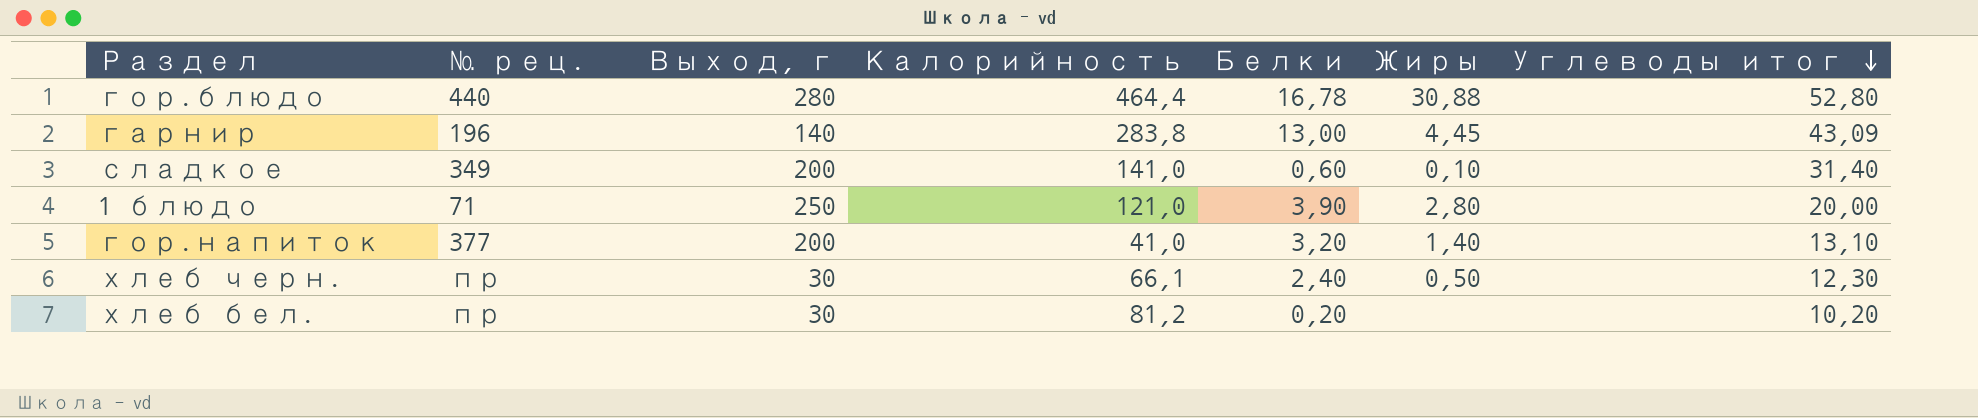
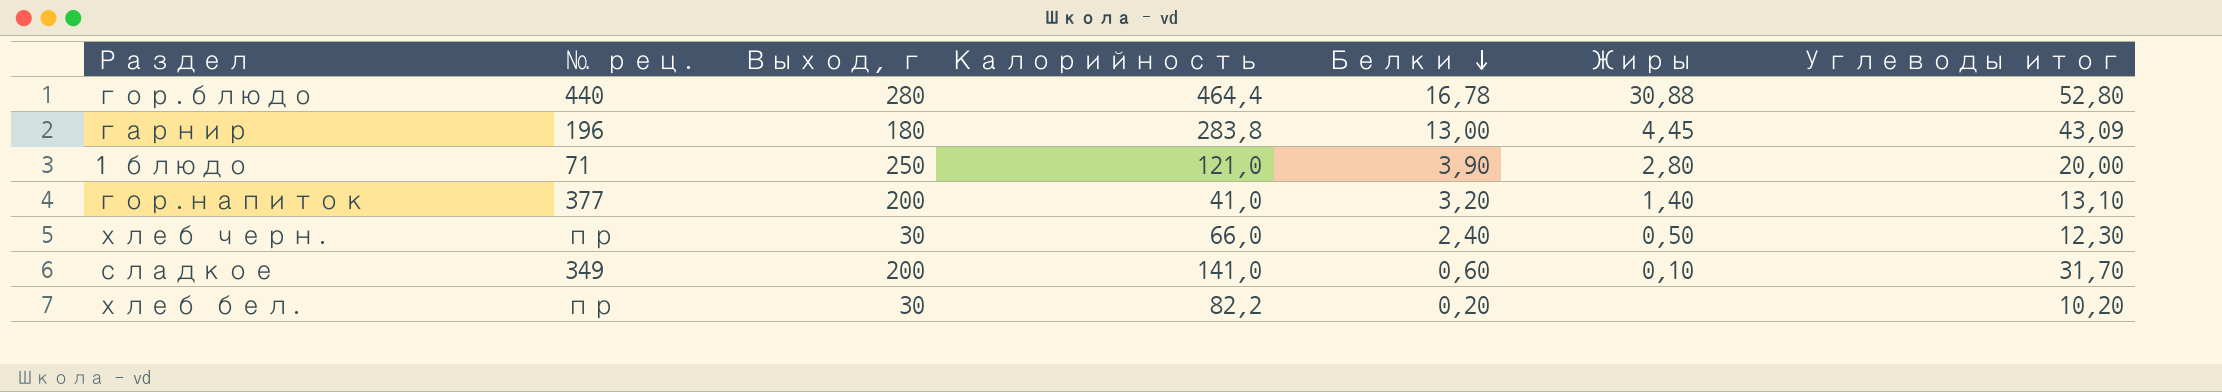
row order: Углеводы итог descending -> Белки descending
гарнир | Выход, г: 140 -> 180
хлеб черн. | Калорийность: 66,1 -> 66,0
сладкое | Углеводы итог: 31,40 -> 31,70
хлеб бел. | Калорийность: 81,2 -> 82,2

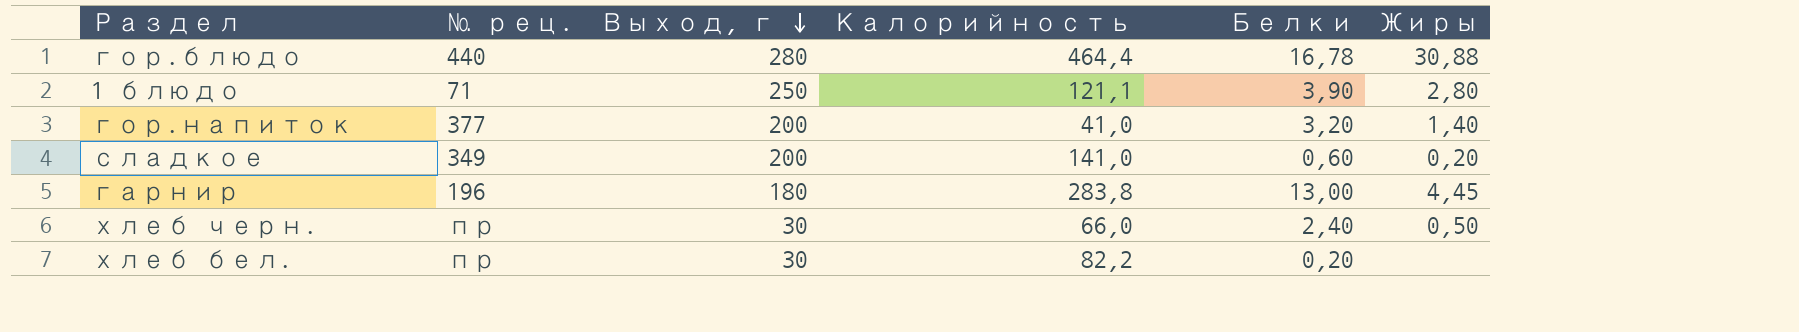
row order: Белки descending -> Выход, г descending
column Углеводы итог | position: 7 -> none
1 блюдо | Калорийность: 121,0 -> 121,1
сладкое | Жиры: 0,10 -> 0,20

